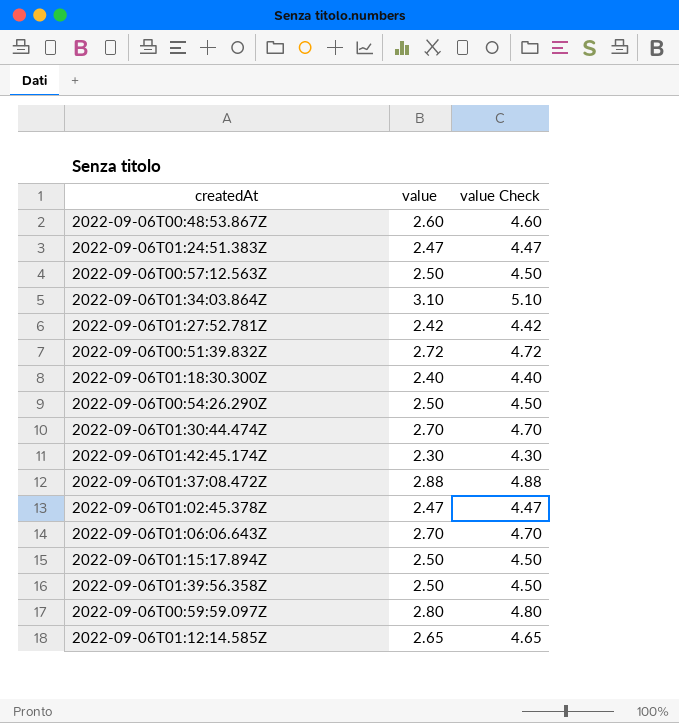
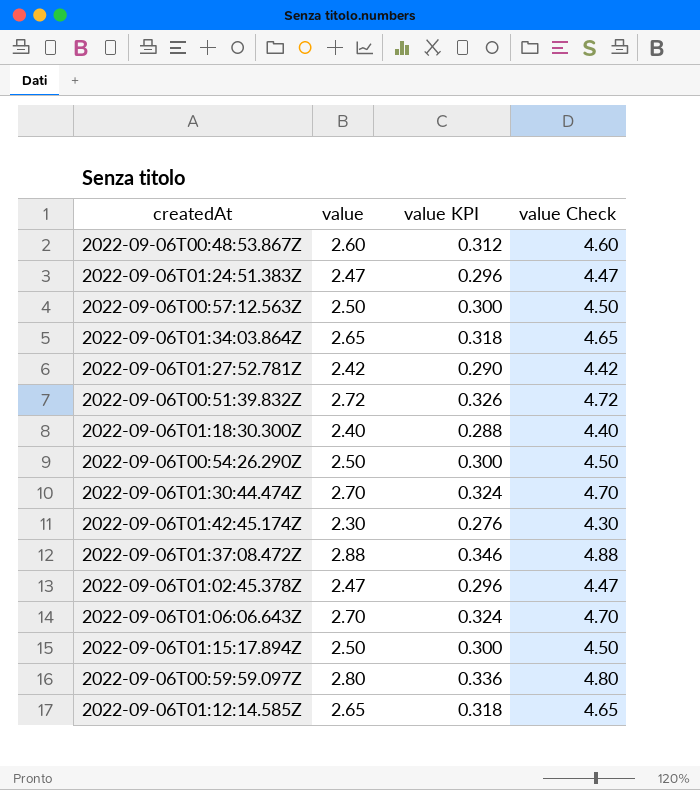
column value KPI | formula: none -> [value] * 0.12
row 2022-09-06T01:39:56.358Z: 2.50 | 4.50 -> none
2022-09-06T01:34:03.864Z | value: 3.10 -> 2.65
2022-09-06T01:34:03.864Z | value Check: 5.10 -> 4.65

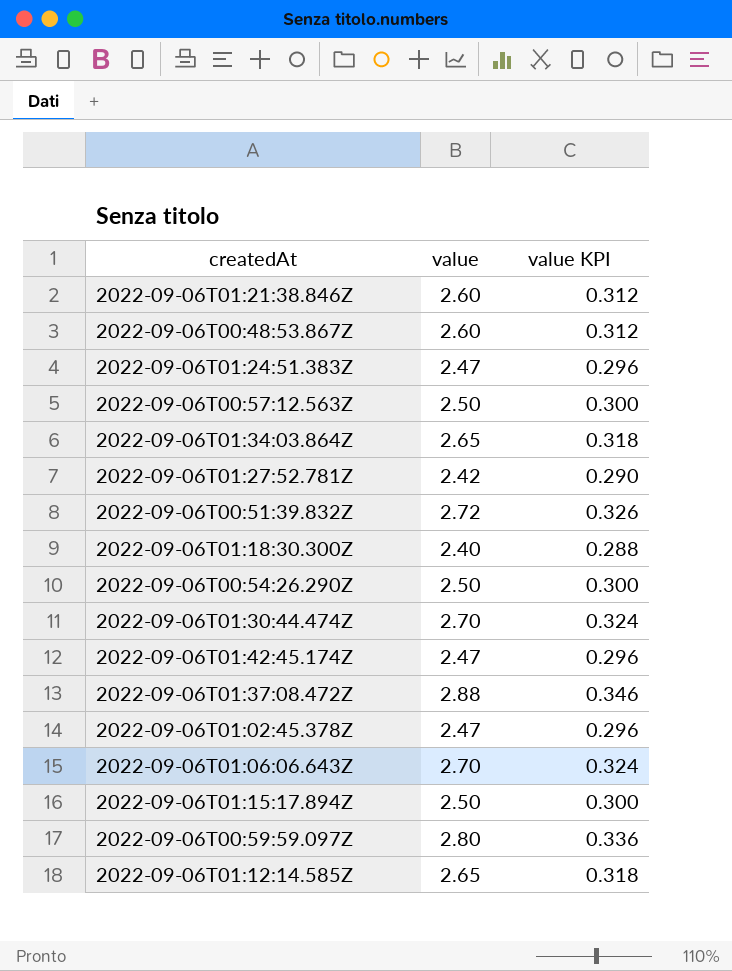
column value Check | formula: [value] + 2 -> none
row 2022-09-06T01:21:38.846Z: none -> 2.60 | 0.312
2022-09-06T01:42:45.174Z | value: 2.30 -> 2.47
2022-09-06T01:42:45.174Z | value KPI: 0.276 -> 0.296

